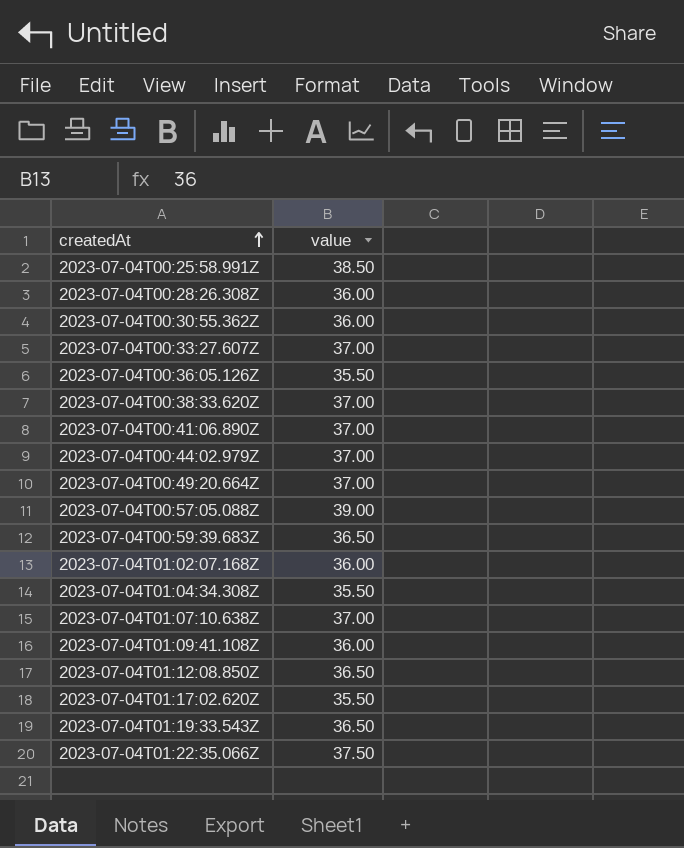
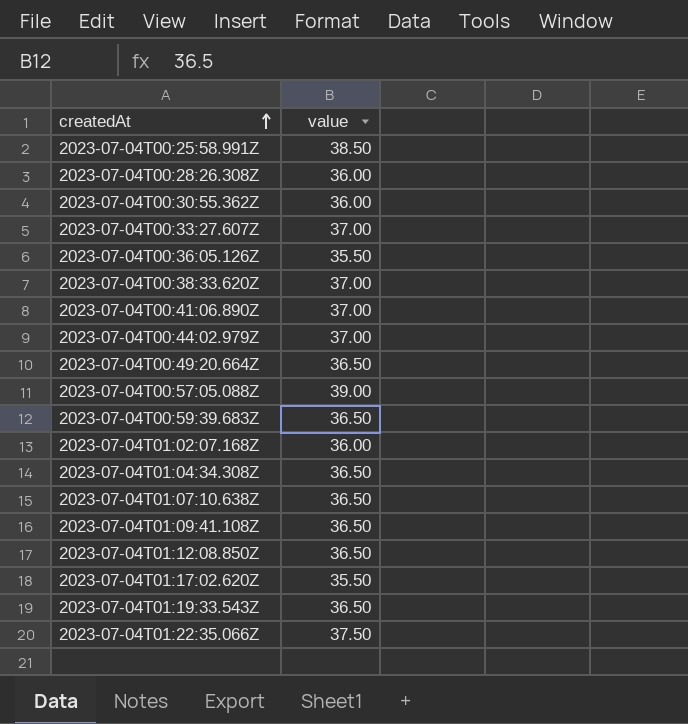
2023-07-04T00:49:20.664Z | value: 37.00 -> 36.50
2023-07-04T01:04:34.308Z | value: 35.50 -> 36.50
2023-07-04T01:07:10.638Z | value: 37.00 -> 36.50
2023-07-04T01:09:41.108Z | value: 36.00 -> 36.50

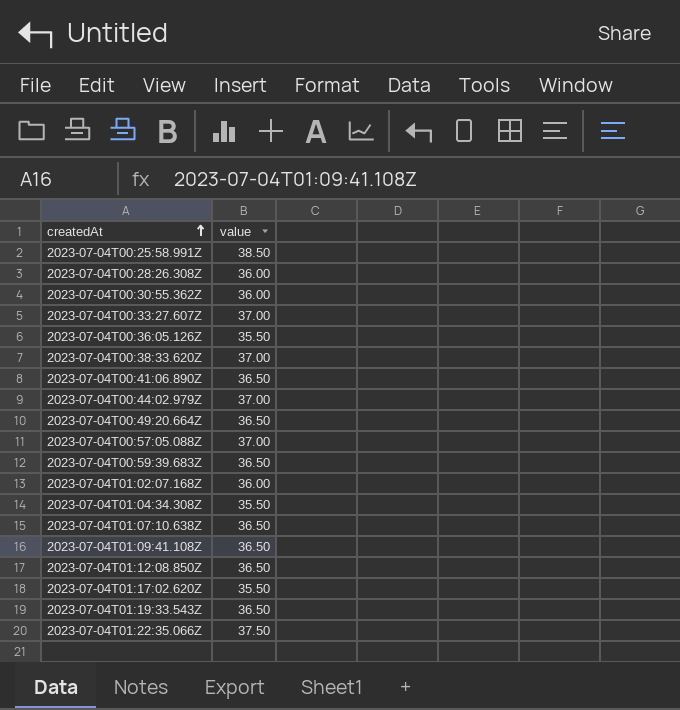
2023-07-04T00:41:06.890Z | value: 37.00 -> 36.50
2023-07-04T00:57:05.088Z | value: 39.00 -> 37.00
2023-07-04T01:04:34.308Z | value: 36.50 -> 35.50

